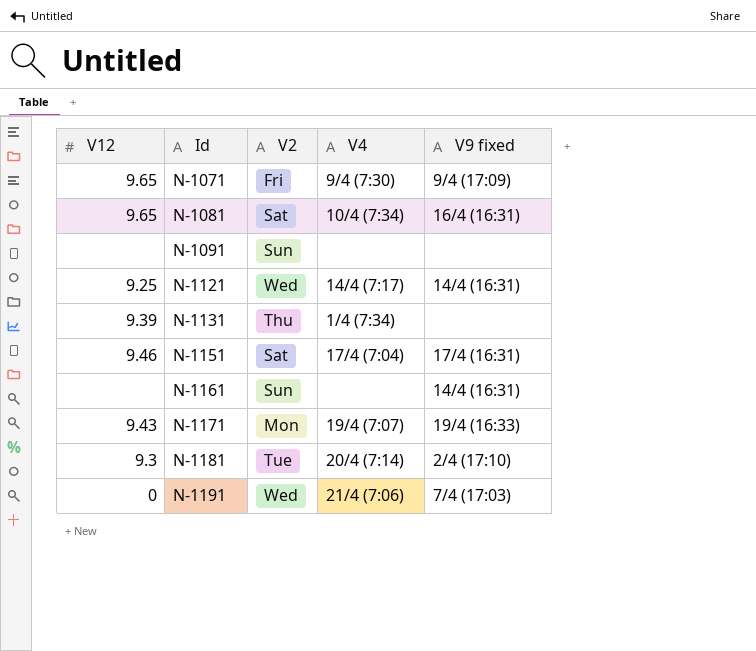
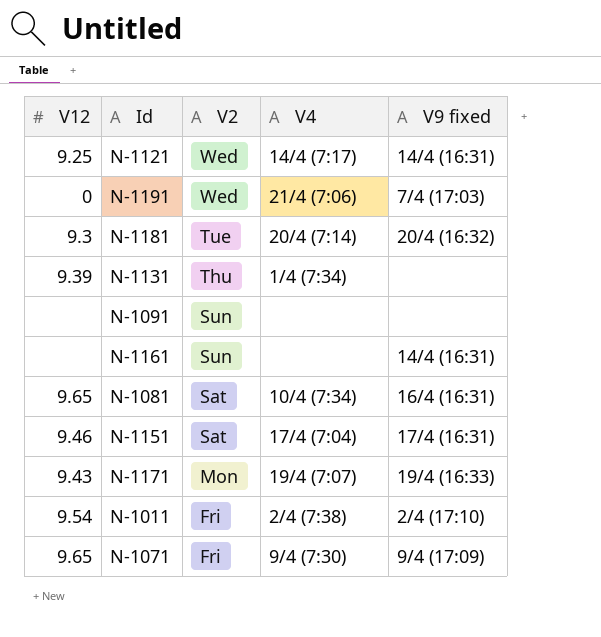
row order: Id ascending -> V2 descending
N-1181 | V9 fixed: 2/4 (17:10) -> 20/4 (16:32)
row N-1011: none -> 9.54 | Fri | 2/4 (7:38) | 2/4 (17:10)

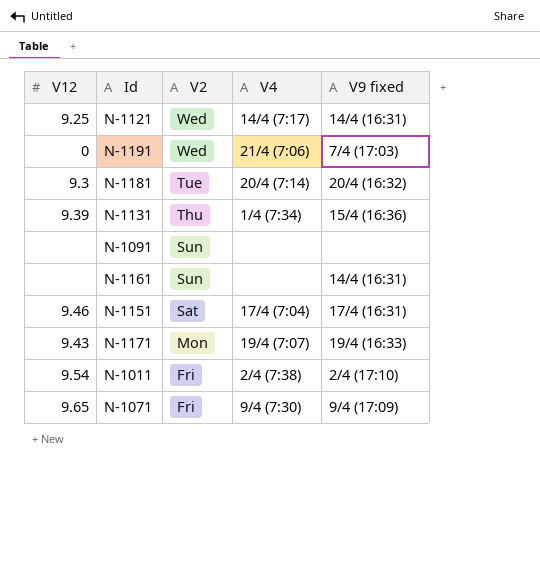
row N-1081: 9.65 | Sat | 10/4 (7:34) | 16/4 (16:31) -> none
N-1131 | V9 fixed: none -> 15/4 (16:36)

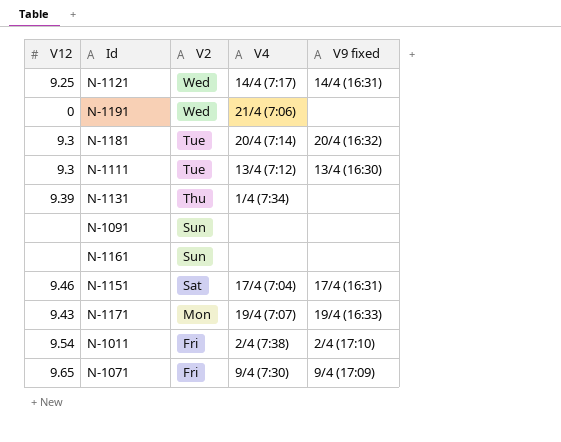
N-1191 | V9 fixed: 7/4 (17:03) -> none
row N-1111: none -> 9.3 | Tue | 13/4 (7:12) | 13/4 (16:30)
N-1131 | V9 fixed: 15/4 (16:36) -> none
N-1161 | V9 fixed: 14/4 (16:31) -> none

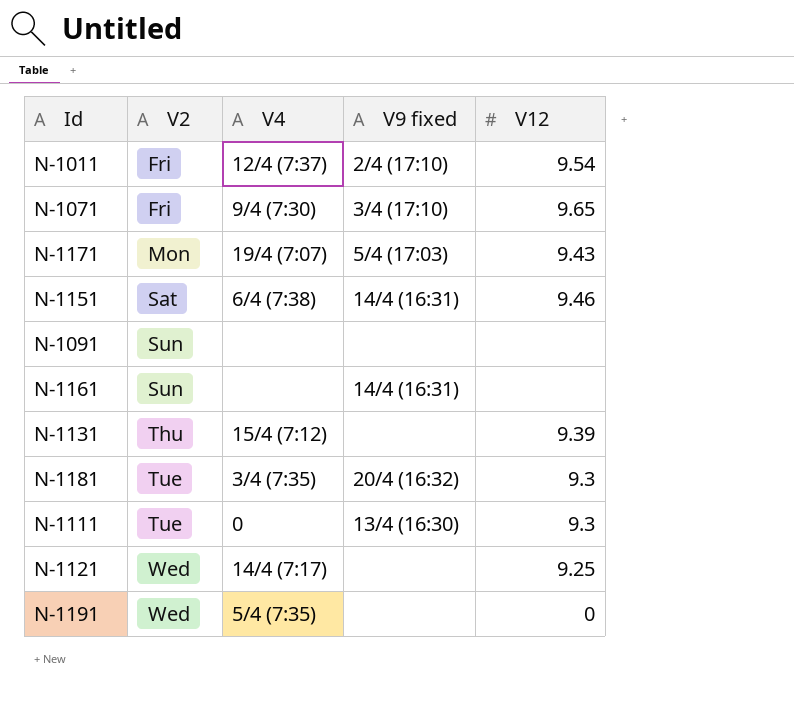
row order: V2 descending -> V2 ascending
column V12 | position: 1 -> 5
N-1011 | V4: 2/4 (7:38) -> 12/4 (7:37)
N-1071 | V9 fixed: 9/4 (17:09) -> 3/4 (17:10)
N-1171 | V9 fixed: 19/4 (16:33) -> 5/4 (17:03)
N-1151 | V4: 17/4 (7:04) -> 6/4 (7:38)
N-1151 | V9 fixed: 17/4 (16:31) -> 14/4 (16:31)
N-1161 | V9 fixed: none -> 14/4 (16:31)
N-1131 | V4: 1/4 (7:34) -> 15/4 (7:12)
N-1181 | V4: 20/4 (7:14) -> 3/4 (7:35)
N-1111 | V4: 13/4 (7:12) -> 0
N-1121 | V9 fixed: 14/4 (16:31) -> none
N-1191 | V4: 21/4 (7:06) -> 5/4 (7:35)

